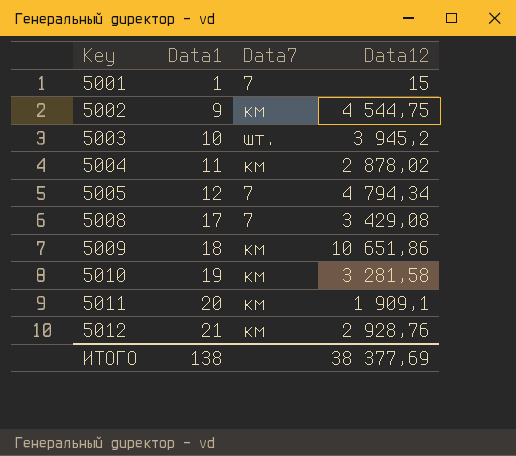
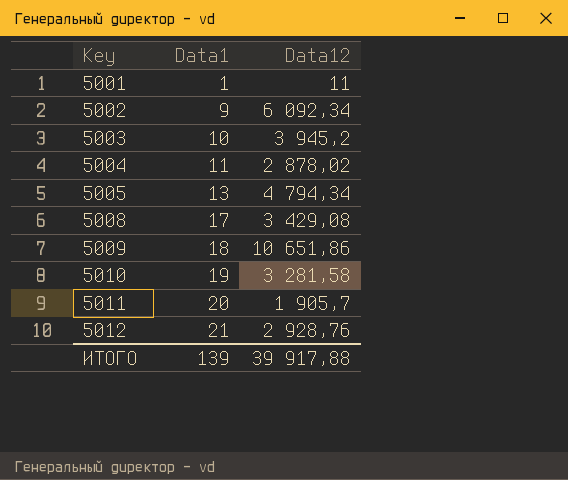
column Data7 | position: 3 -> none
5001 | Data12: 15 -> 11
5002 | Data12: 4 544,75 -> 6 092,34
5005 | Data1: 12 -> 13
5011 | Data12: 1 909,1 -> 1 905,7
ИТОГО | Data1: 138 -> 139
ИТОГО | Data12: 38 377,69 -> 39 917,88

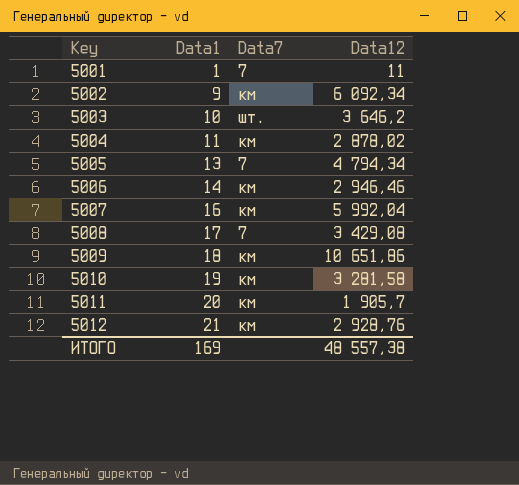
column Data7 | position: none -> 3
5003 | Data12: 3 945,2 -> 3 646,2
row 5006: none -> 14 | км | 2 946,46
row 5007: none -> 16 | км | 5 992,04
ИТОГО | Data1: 139 -> 169
ИТОГО | Data12: 39 917,88 -> 48 557,38

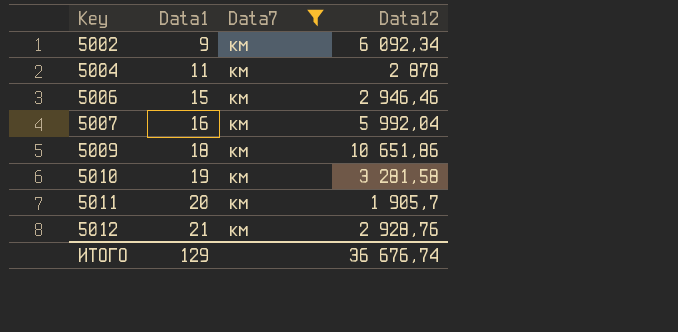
filter: none -> Data7 = км
5004 | Data12: 2 878,02 -> 2 878
5006 | Data1: 14 -> 15
ИТОГО | Data1: 169 -> 129
ИТОГО | Data12: 48 557,38 -> 36 676,74

